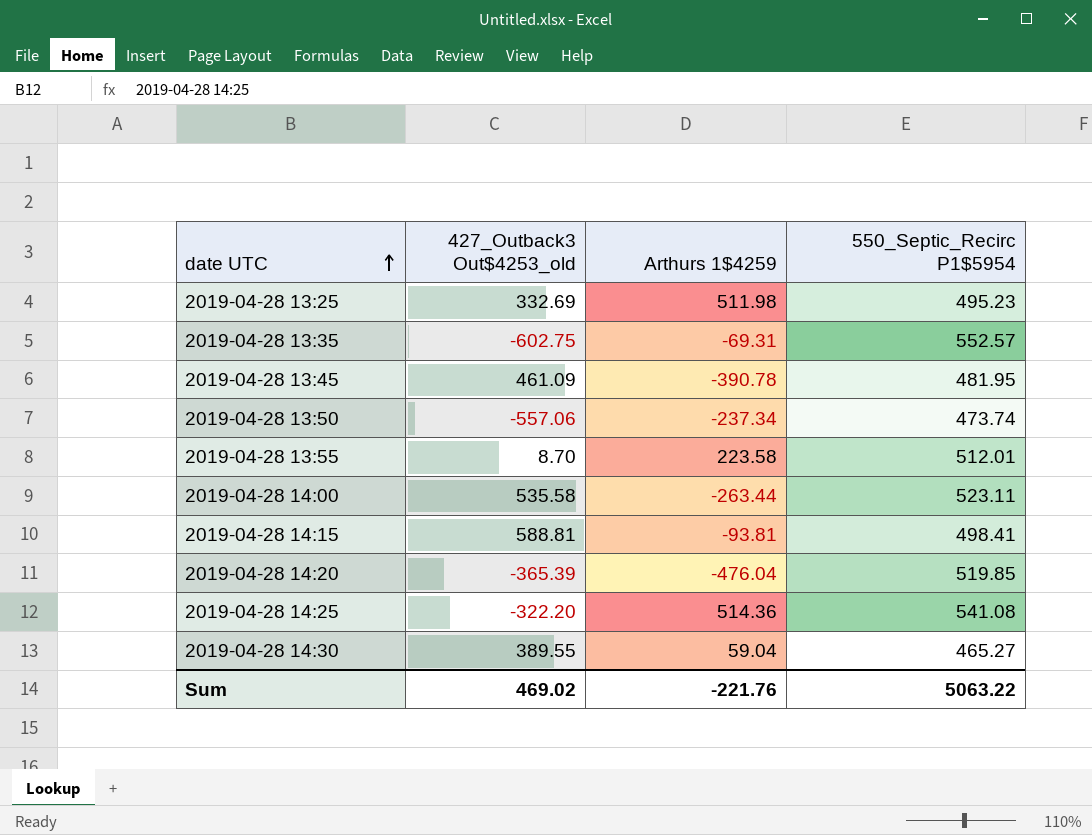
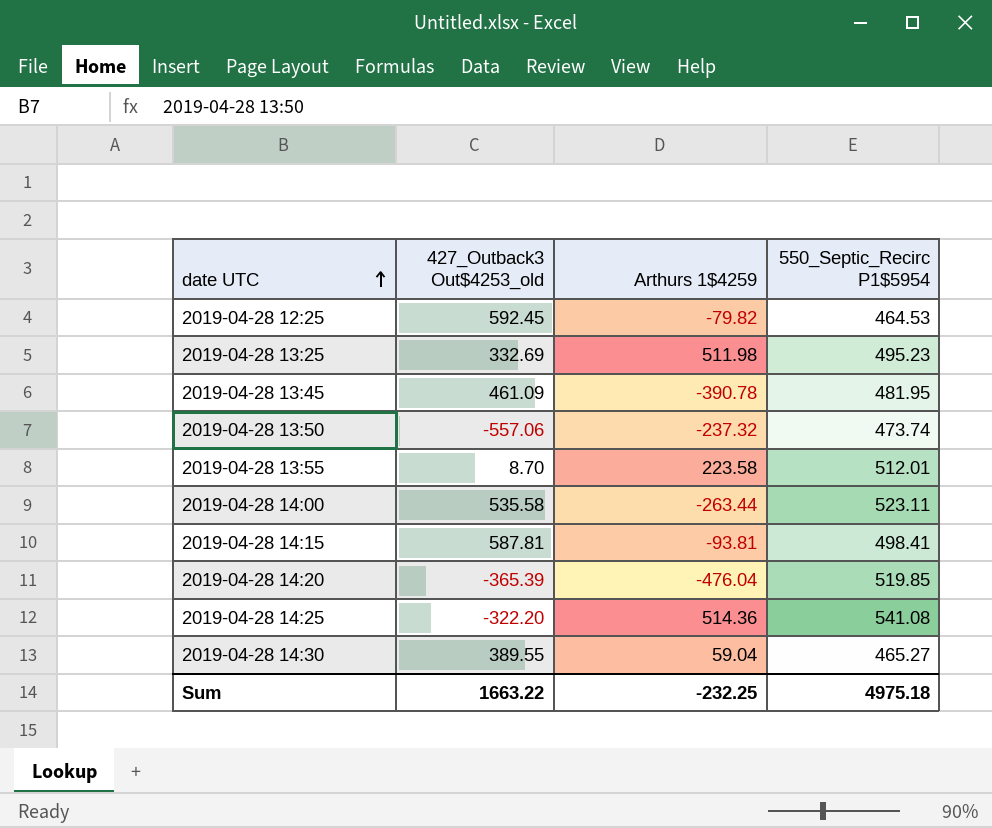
row 2019-04-28 13:35: -602.75 | -69.31 | 552.57 -> none
row 2019-04-28 12:25: none -> 592.45 | -79.82 | 464.53
2019-04-28 13:50 | Arthurs 1$4259: -237.34 -> -237.32
2019-04-28 14:15 | 427_Outback3 Out$4253_old: 588.81 -> 587.81
Sum | 427_Outback3 Out$4253_old: 469.02 -> 1663.22
Sum | Arthurs 1$4259: -221.76 -> -232.25
Sum | 550_Septic_Recirc P1$5954: 5063.22 -> 4975.18

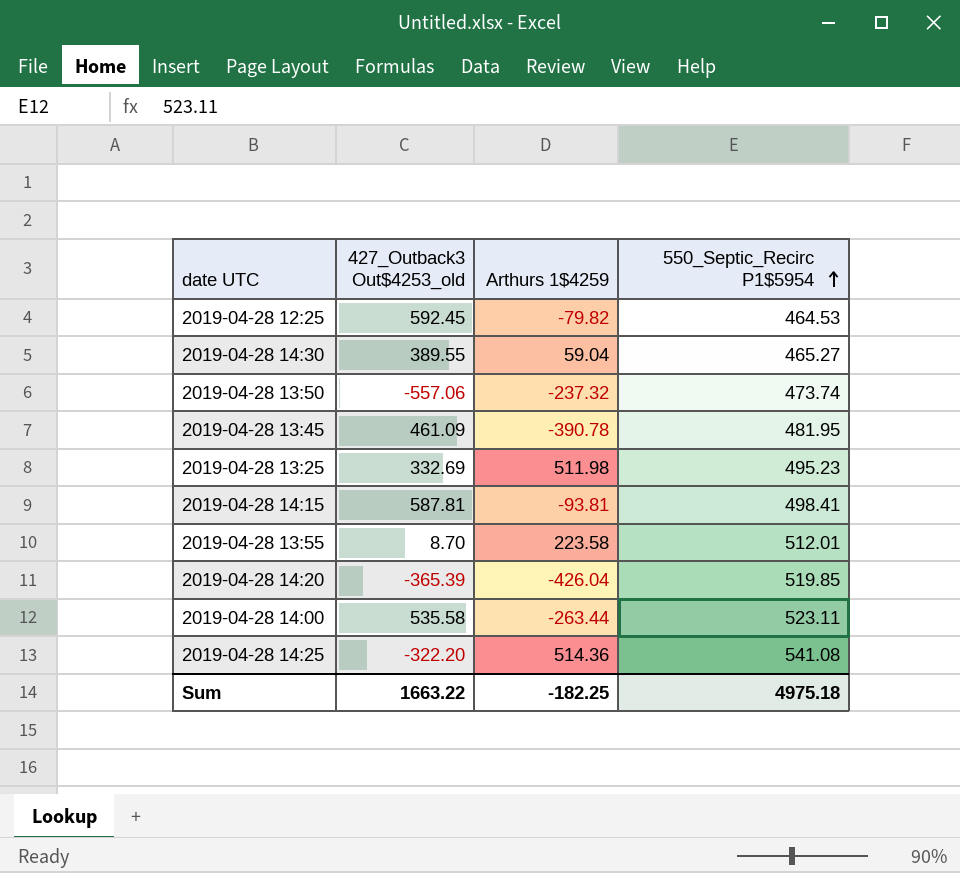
row order: date UTC ascending -> 550_Septic_Recirc P1$5954 ascending
2019-04-28 14:20 | Arthurs 1$4259: -476.04 -> -426.04
Sum | Arthurs 1$4259: -232.25 -> -182.25

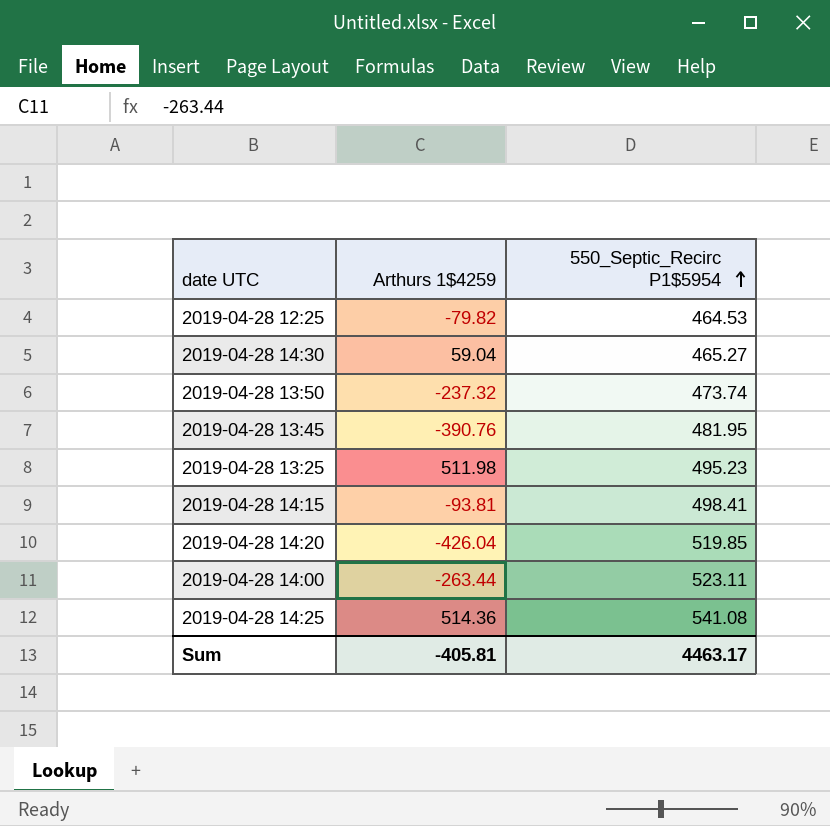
column 427_Outback3 Out$4253_old | position: 2 -> none
row 2019-04-28 13:55: 8.70 | 223.58 | 512.01 -> none
2019-04-28 13:45 | Arthurs 1$4259: -390.78 -> -390.76
Sum | Arthurs 1$4259: -182.25 -> -405.81
Sum | 550_Septic_Recirc P1$5954: 4975.18 -> 4463.17

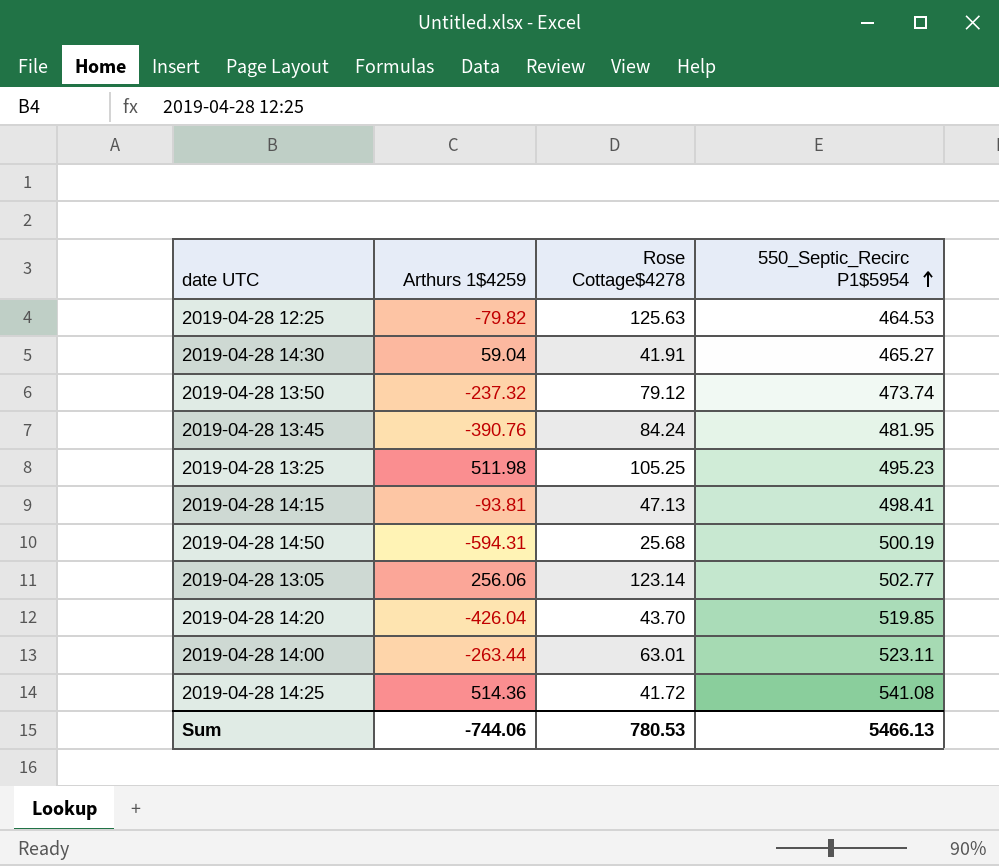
column Rose Cottage$4278 | position: none -> 3
row 2019-04-28 14:50: none -> -594.31 | 25.68 | 500.19
row 2019-04-28 13:05: none -> 256.06 | 123.14 | 502.77
Sum | Arthurs 1$4259: -405.81 -> -744.06
Sum | 550_Septic_Recirc P1$5954: 4463.17 -> 5466.13

